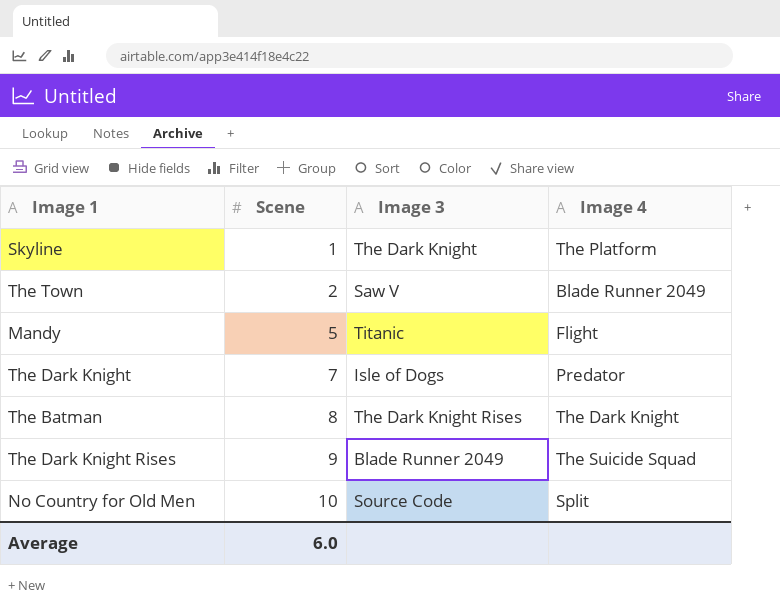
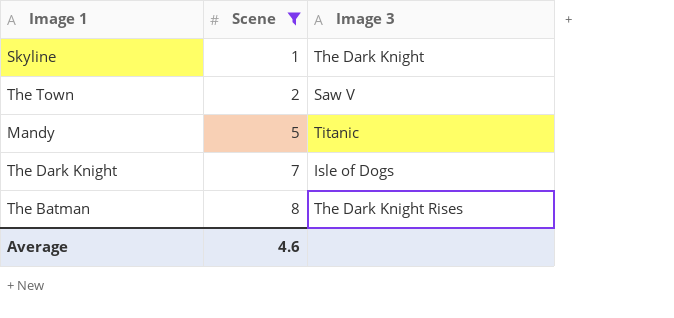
filter: none -> Scene <= 8
column Image 4 | position: 4 -> none
Average | Scene: 6.0 -> 4.6

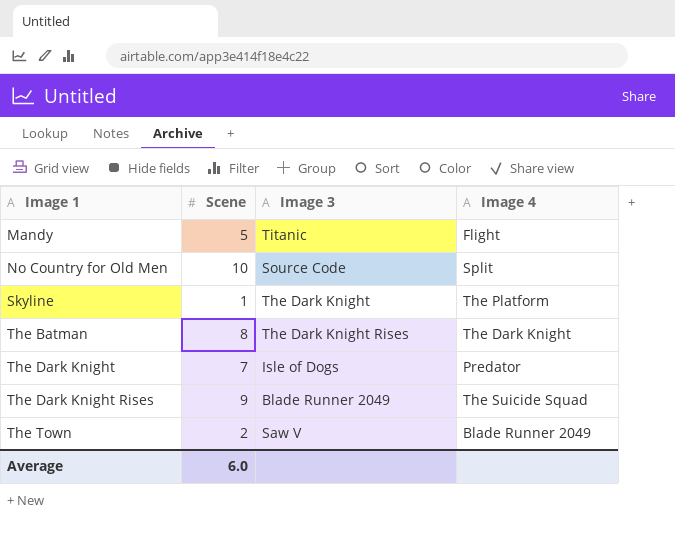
filter: Scene <= 8 -> none
row order: Scene ascending -> Image 1 ascending
column Image 4 | position: none -> 4
Average | Scene: 4.6 -> 6.0

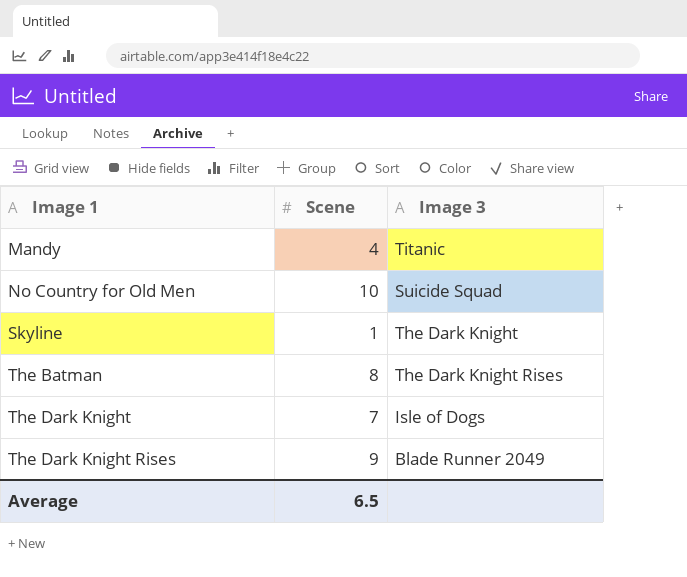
column Image 4 | position: 4 -> none
row The Town: 2 | Saw V | Blade Runner 2049 -> none
Mandy | Scene: 5 -> 4
No Country for Old Men | Image 3: Source Code -> Suicide Squad
Average | Scene: 6.0 -> 6.5

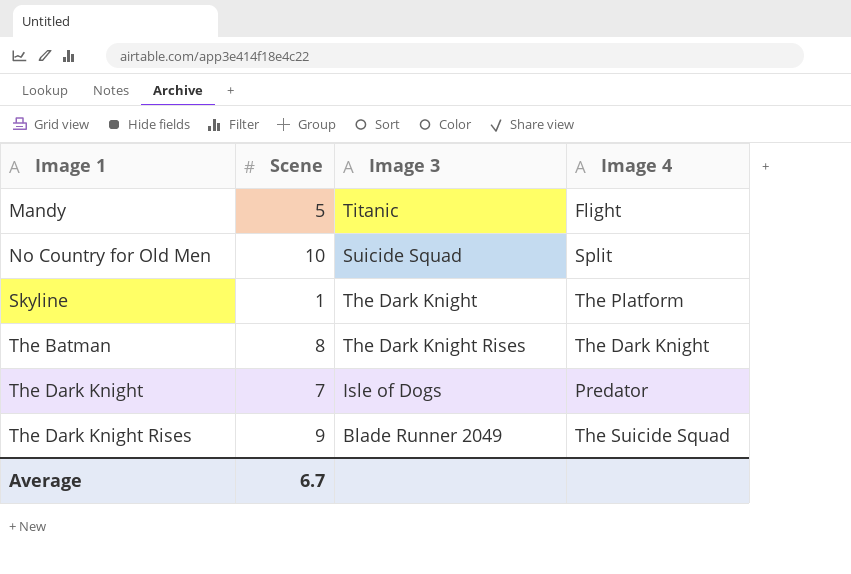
column Image 4 | position: none -> 4
Mandy | Scene: 4 -> 5
Average | Scene: 6.5 -> 6.7

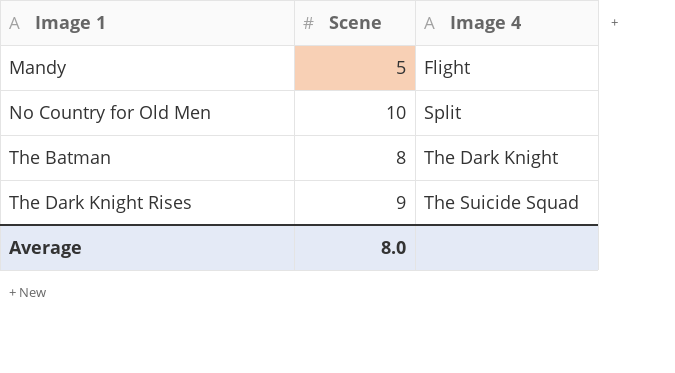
column Image 3 | position: 3 -> none
row Skyline: 1 | The Dark Knight | The Platform -> none
row The Dark Knight: 7 | Isle of Dogs | Predator -> none
Average | Scene: 6.7 -> 8.0

